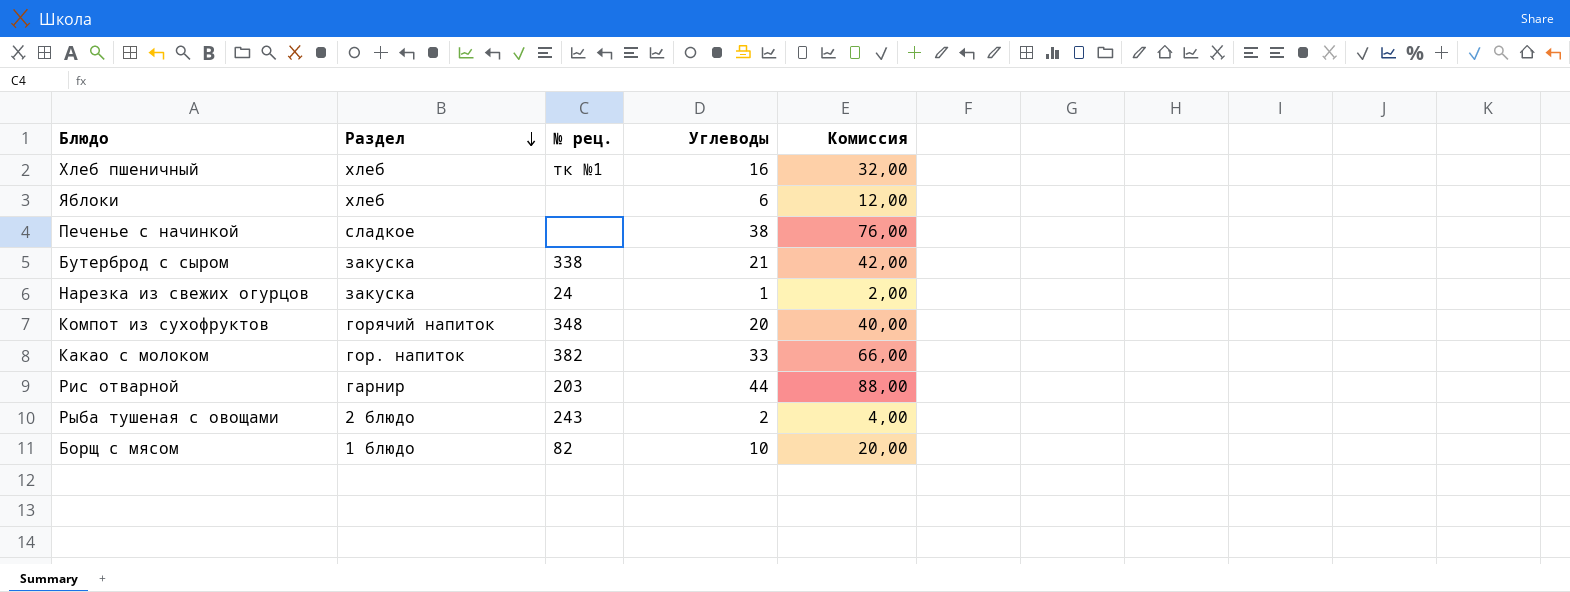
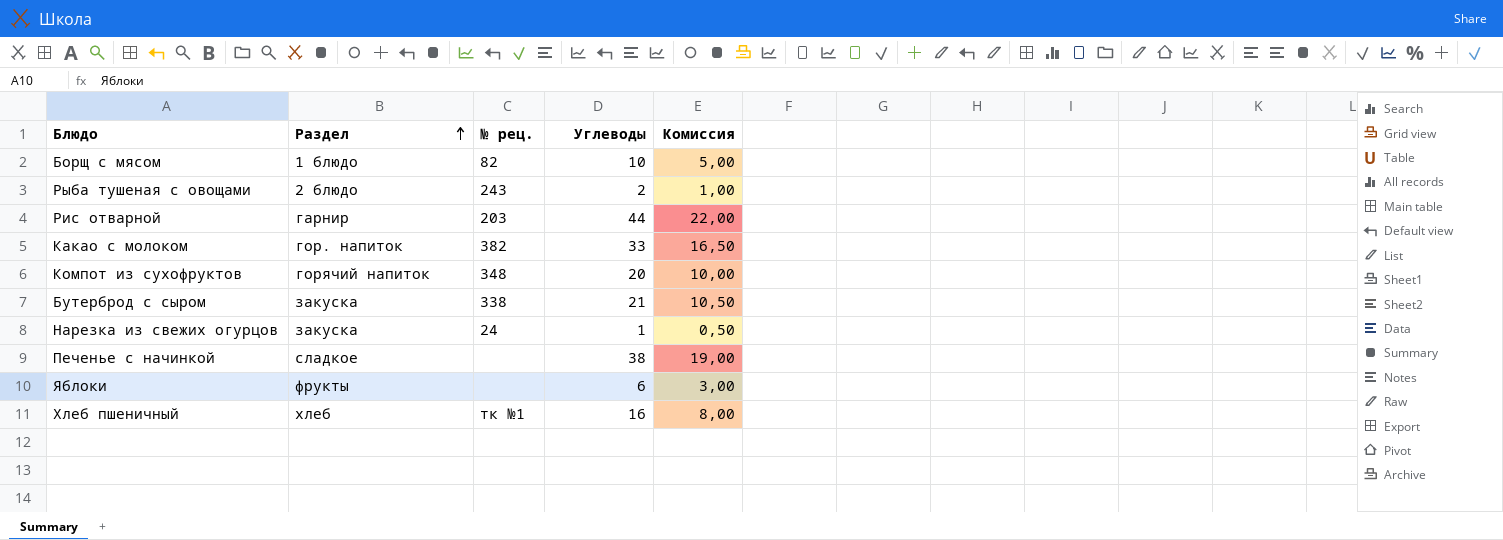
row order: Раздел descending -> Раздел ascending
column Комиссия | formula: [Углеводы] * 2 -> [Углеводы] * 0,5
Яблоки | Раздел: хлеб -> фрукты

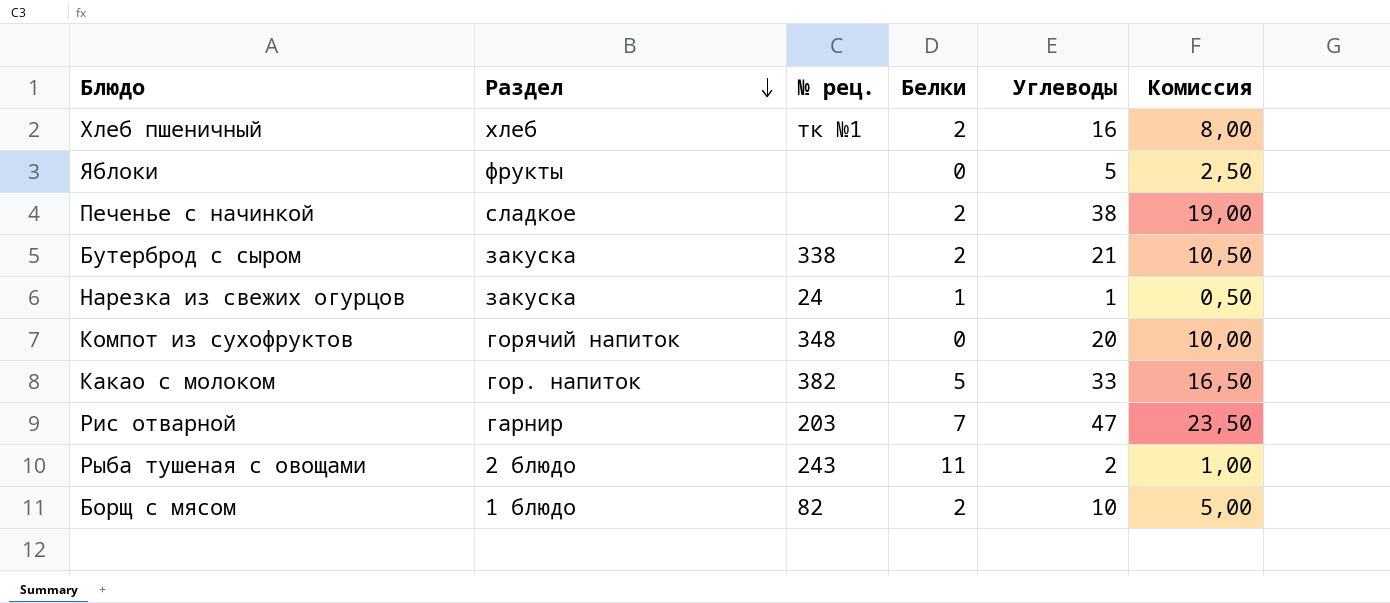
row order: Раздел ascending -> Раздел descending
column Белки | position: none -> 4
Яблоки | Углеводы: 6 -> 5
Яблоки | Комиссия: 3,00 -> 2,50
Рис отварной | Углеводы: 44 -> 47
Рис отварной | Комиссия: 22,00 -> 23,50

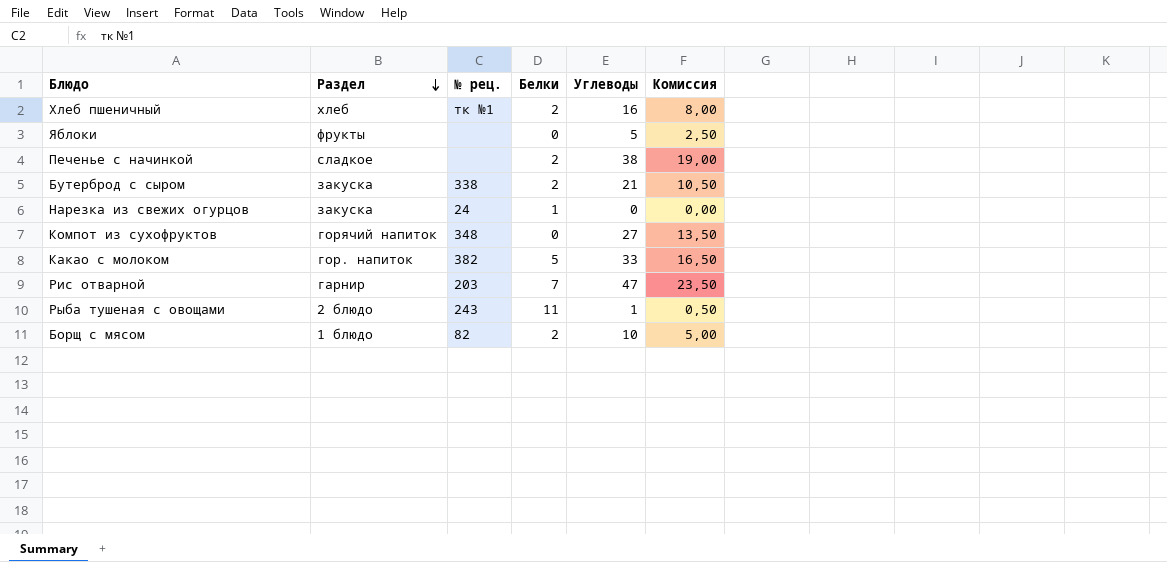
Нарезка из свежих огурцов | Углеводы: 1 -> 0
Нарезка из свежих огурцов | Комиссия: 0,50 -> 0,00
Компот из сухофруктов | Углеводы: 20 -> 27
Компот из сухофруктов | Комиссия: 10,00 -> 13,50
Рыба тушеная с овощами | Углеводы: 2 -> 1
Рыба тушеная с овощами | Комиссия: 1,00 -> 0,50

